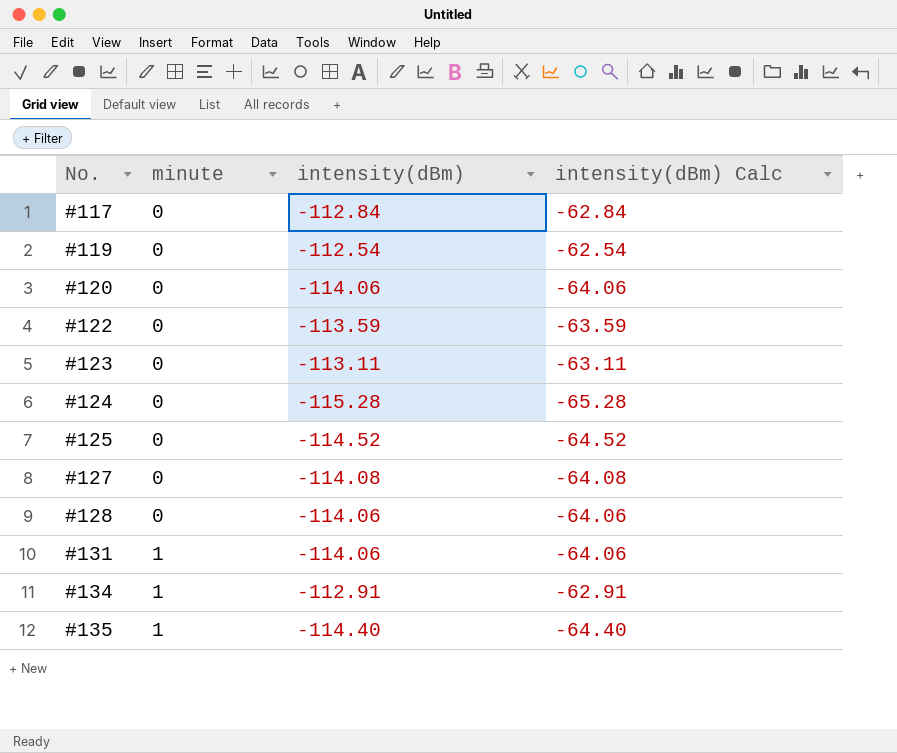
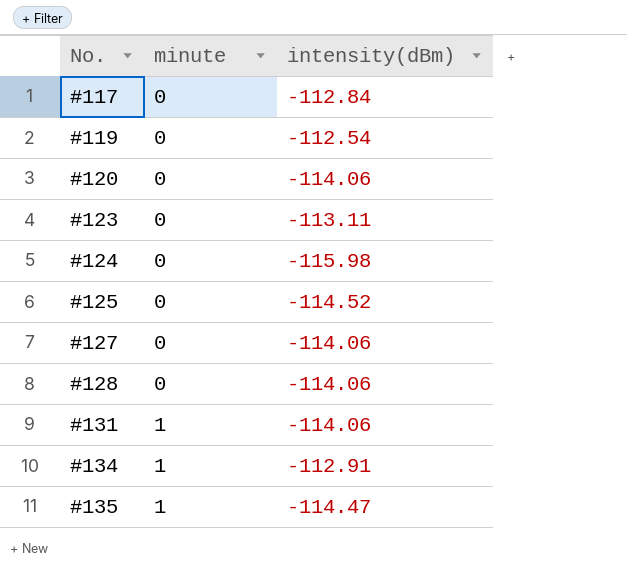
column intensity(dBm) Calc | formula: [intensity(dBm)] + 50 -> none
row #122: 0 | -113.59 | -63.59 -> none
#124 | intensity(dBm): -115.28 -> -115.98
#127 | intensity(dBm): -114.08 -> -114.06
#135 | intensity(dBm): -114.40 -> -114.47

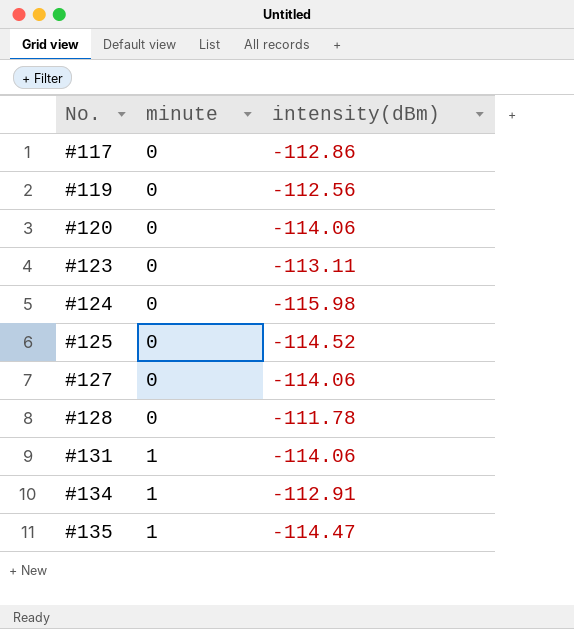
#117 | intensity(dBm): -112.84 -> -112.86
#119 | intensity(dBm): -112.54 -> -112.56
#128 | intensity(dBm): -114.06 -> -111.78

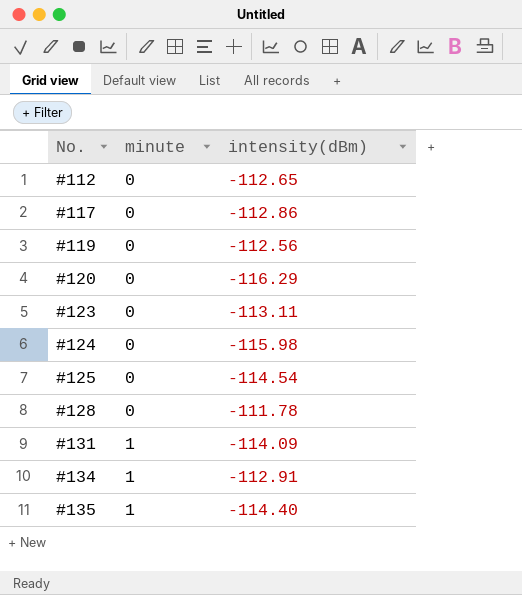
row #127: 0 | -114.06 -> none
row #112: none -> 0 | -112.65
#120 | intensity(dBm): -114.06 -> -116.29
#125 | intensity(dBm): -114.52 -> -114.54
#131 | intensity(dBm): -114.06 -> -114.09
#135 | intensity(dBm): -114.47 -> -114.40

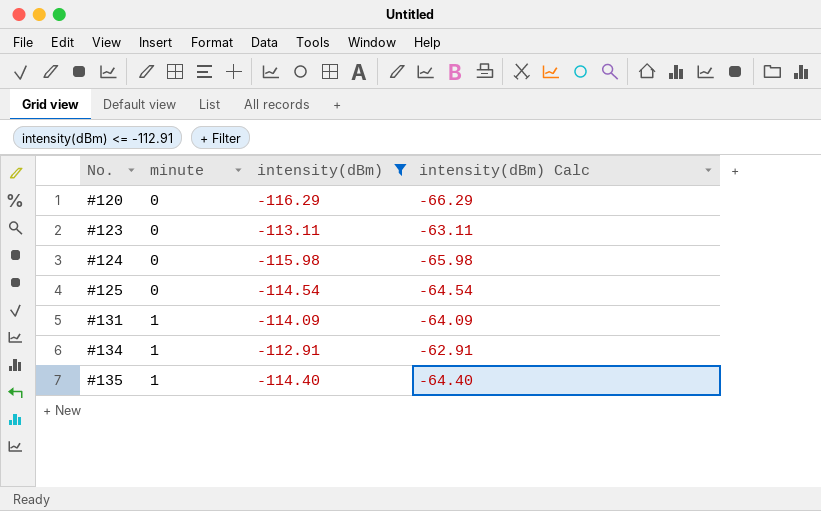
filter: none -> intensity(dBm) <= -112.91
column intensity(dBm) Calc | formula: none -> [intensity(dBm)] + 50

